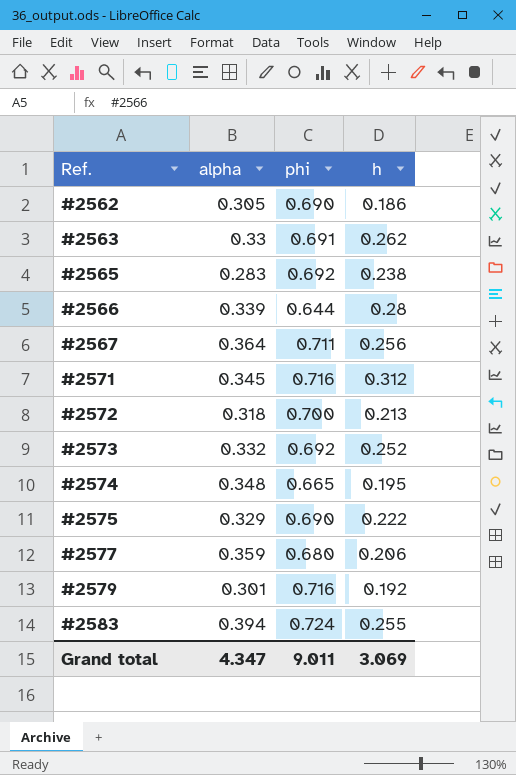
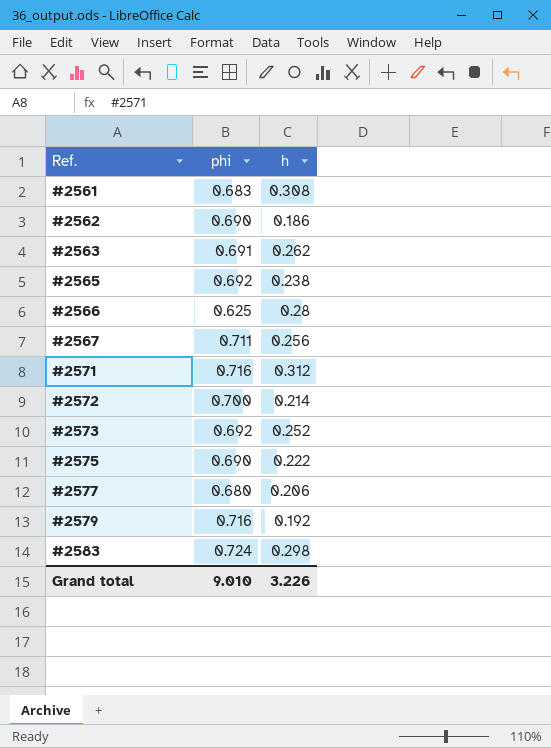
column alpha | position: 2 -> none
row #2574: 0.348 | 0.665 | 0.195 -> none
row #2561: none -> 0.683 | 0.308
#2566 | phi: 0.644 -> 0.625
#2572 | h: 0.213 -> 0.214
#2583 | h: 0.255 -> 0.298
Grand total | phi: 9.011 -> 9.010
Grand total | h: 3.069 -> 3.226

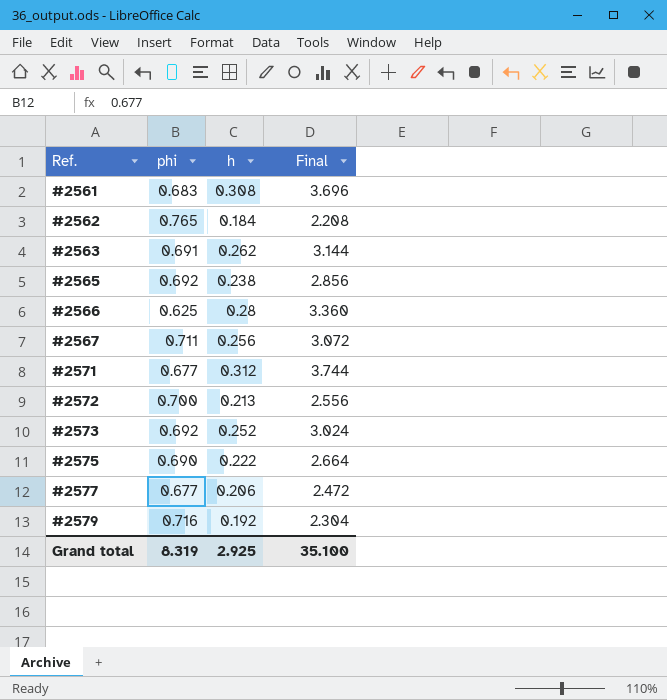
column Final | formula: none -> [h] * 12
row #2583: 0.724 | 0.298 -> none
#2562 | phi: 0.690 -> 0.765
#2562 | h: 0.186 -> 0.184
#2571 | phi: 0.716 -> 0.677
#2572 | h: 0.214 -> 0.213
#2577 | phi: 0.680 -> 0.677
Grand total | phi: 9.010 -> 8.319
Grand total | h: 3.226 -> 2.925

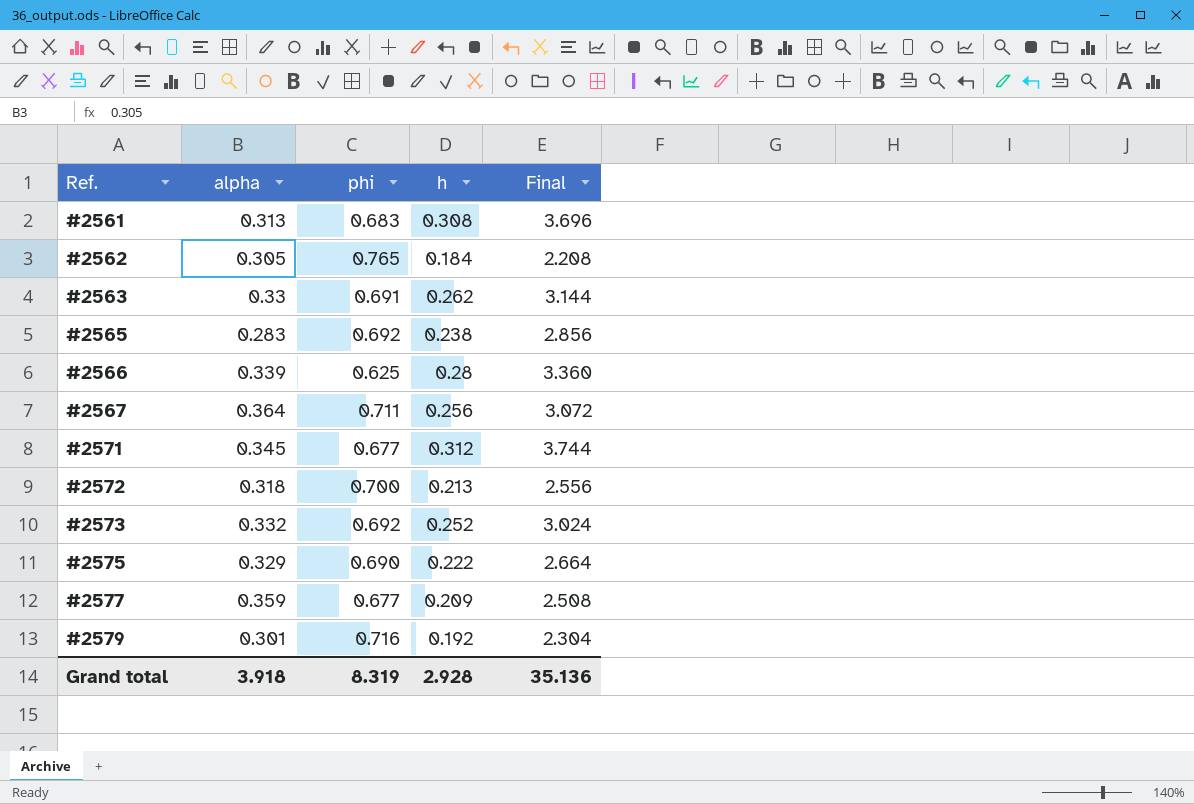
column alpha | position: none -> 2
#2577 | h: 0.206 -> 0.209
#2577 | Final: 2.472 -> 2.508
Grand total | h: 2.925 -> 2.928
Grand total | Final: 35.100 -> 35.136

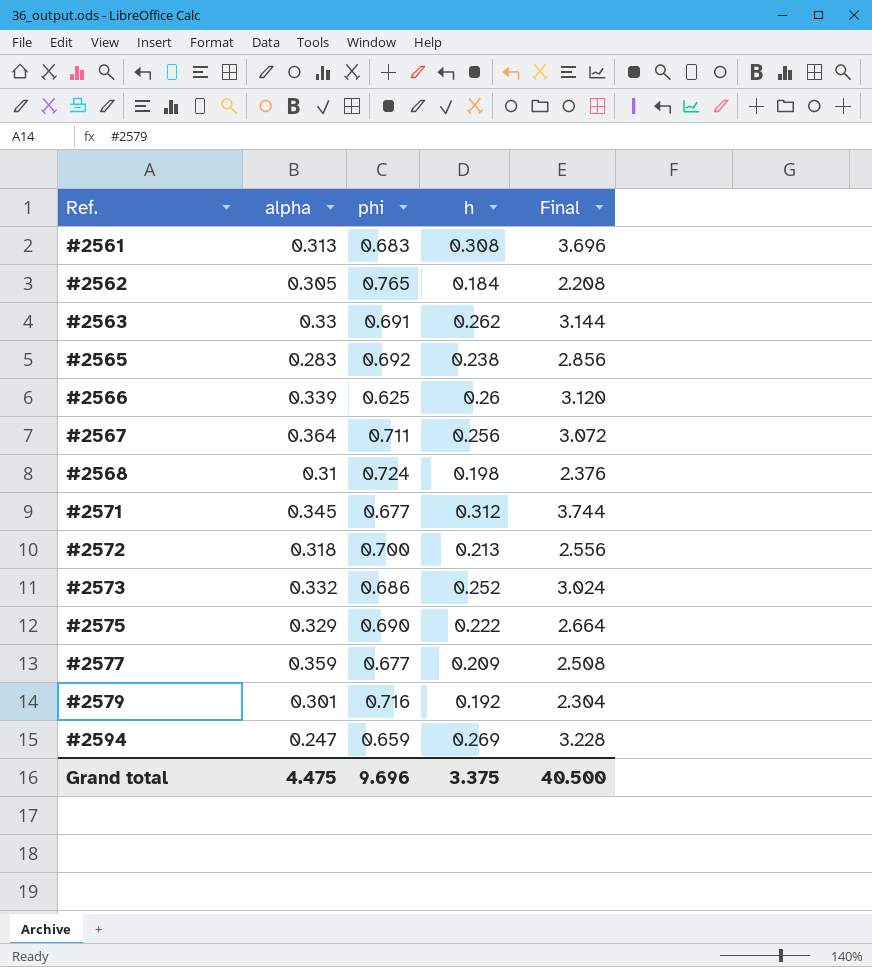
#2566 | h: 0.28 -> 0.26
#2566 | Final: 3.360 -> 3.120
row #2568: none -> 0.31 | 0.724 | 0.198 | 2.376
#2573 | phi: 0.692 -> 0.686
row #2594: none -> 0.247 | 0.659 | 0.269 | 3.228
Grand total | alpha: 3.918 -> 4.475
Grand total | phi: 8.319 -> 9.696
Grand total | h: 2.928 -> 3.375
Grand total | Final: 35.136 -> 40.500

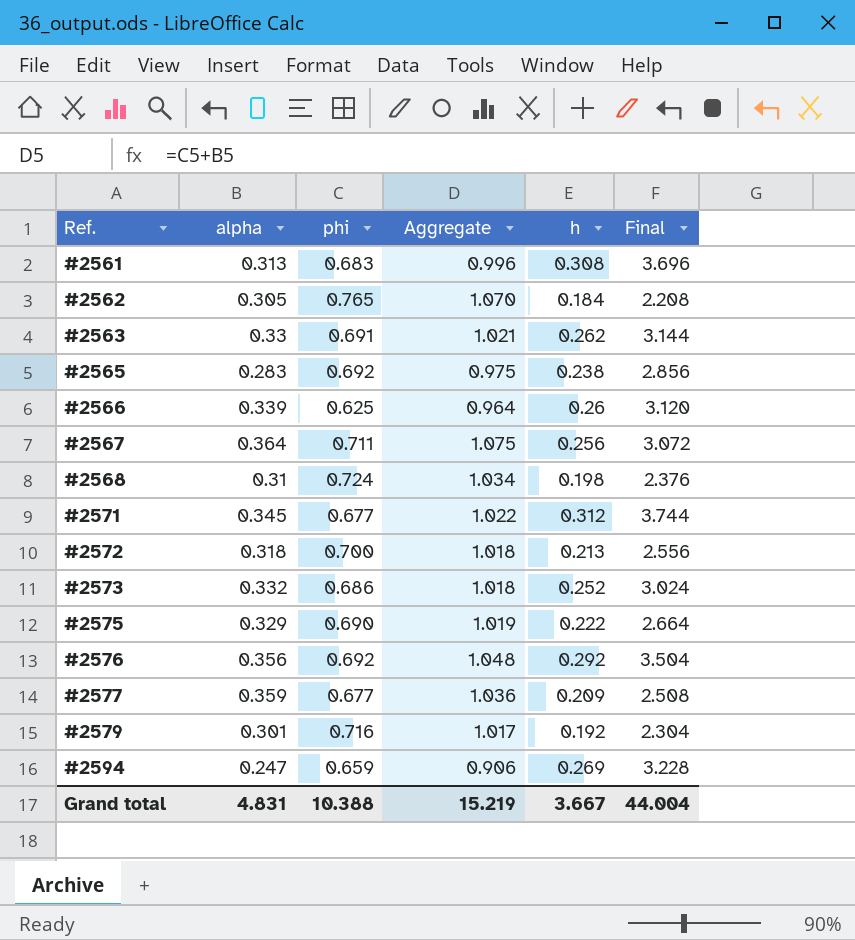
column Aggregate | formula: none -> [alpha] + [phi]
row #2576: none -> 0.356 | 0.692 | 1.048 | 0.292 | 3.504
Grand total | alpha: 4.475 -> 4.831
Grand total | phi: 9.696 -> 10.388
Grand total | h: 3.375 -> 3.667
Grand total | Final: 40.500 -> 44.004

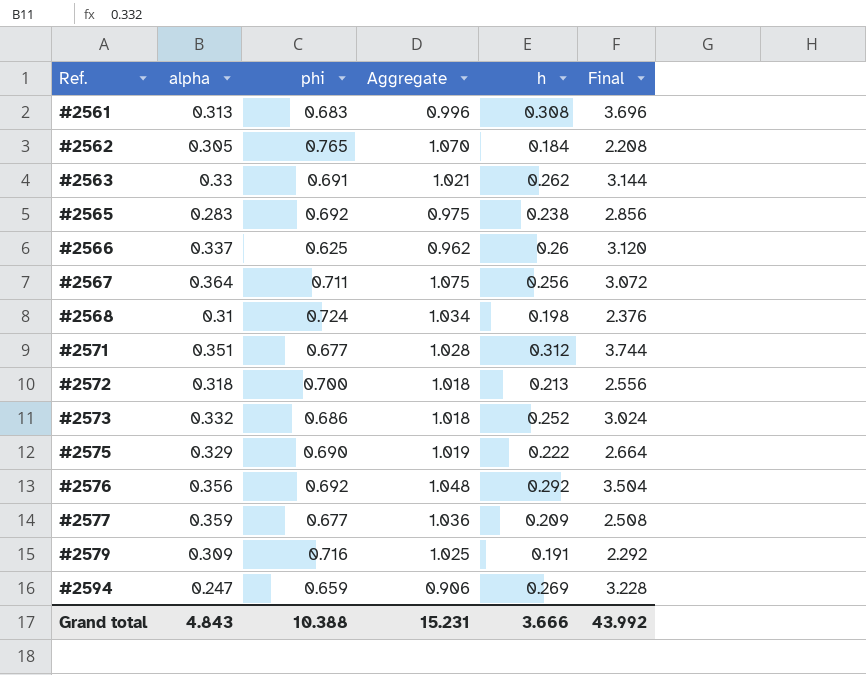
#2566 | alpha: 0.339 -> 0.337
#2566 | Aggregate: 0.964 -> 0.962
#2571 | alpha: 0.345 -> 0.351
#2571 | Aggregate: 1.022 -> 1.028
#2579 | alpha: 0.301 -> 0.309
#2579 | Aggregate: 1.017 -> 1.025
#2579 | h: 0.192 -> 0.191
#2579 | Final: 2.304 -> 2.292
Grand total | alpha: 4.831 -> 4.843
Grand total | Aggregate: 15.219 -> 15.231
Grand total | h: 3.667 -> 3.666
Grand total | Final: 44.004 -> 43.992

